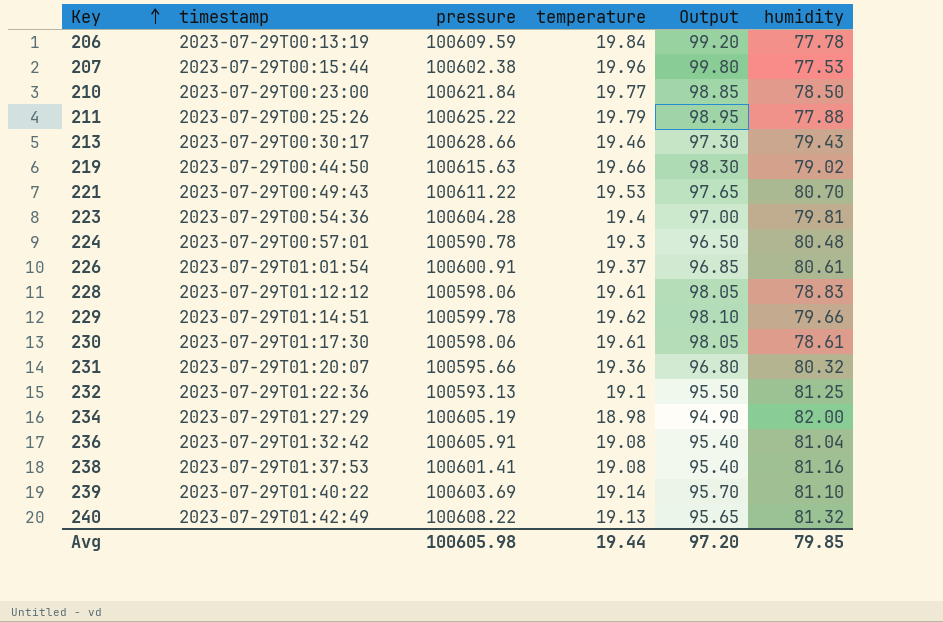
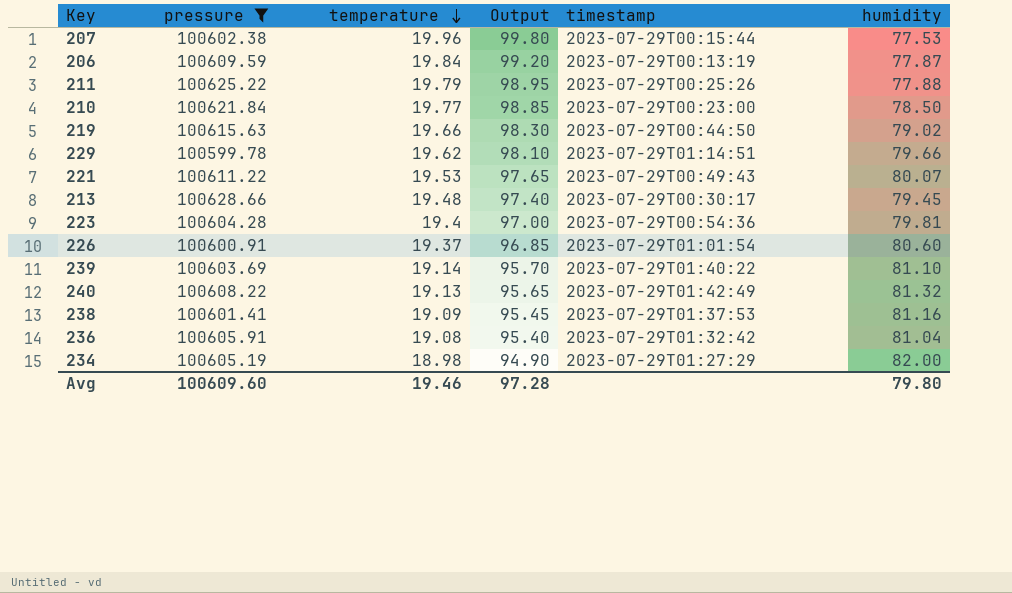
filter: none -> pressure >= 100599.78
row order: Key ascending -> temperature descending
column timestamp | position: 2 -> 5
206 | humidity: 77.78 -> 77.87
221 | humidity: 80.70 -> 80.07
213 | temperature: 19.46 -> 19.48
213 | Output: 97.30 -> 97.40
213 | humidity: 79.43 -> 79.45
226 | humidity: 80.61 -> 80.60
238 | temperature: 19.08 -> 19.09
238 | Output: 95.40 -> 95.45
Avg | pressure: 100605.98 -> 100609.60
Avg | temperature: 19.44 -> 19.46
Avg | Output: 97.20 -> 97.28
Avg | humidity: 79.85 -> 79.80

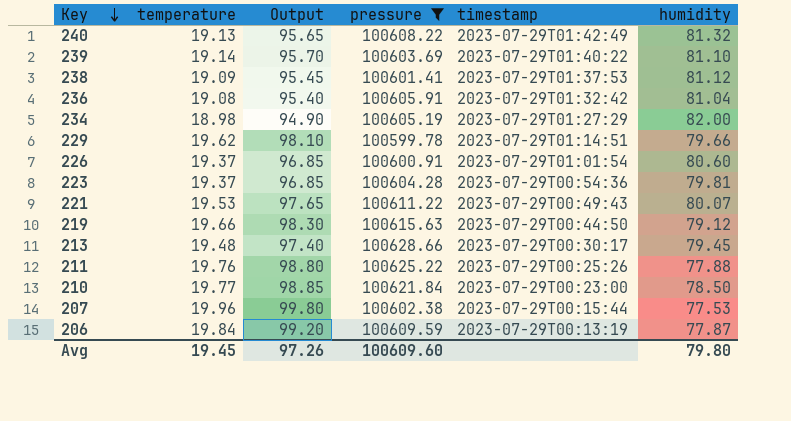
row order: temperature descending -> Key descending
column pressure | position: 2 -> 4
238 | humidity: 81.16 -> 81.12
223 | temperature: 19.4 -> 19.37
223 | Output: 97.00 -> 96.85
219 | humidity: 79.02 -> 79.12
211 | temperature: 19.79 -> 19.76
211 | Output: 98.95 -> 98.80
Avg | temperature: 19.46 -> 19.45
Avg | Output: 97.28 -> 97.26

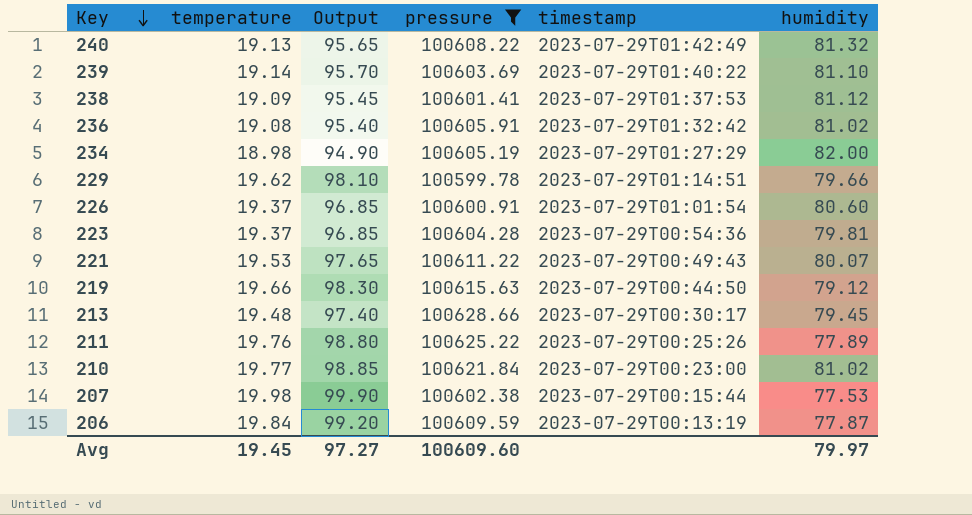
236 | humidity: 81.04 -> 81.02
211 | humidity: 77.88 -> 77.89
210 | humidity: 78.50 -> 81.02
207 | temperature: 19.96 -> 19.98
207 | Output: 99.80 -> 99.90
Avg | Output: 97.26 -> 97.27
Avg | humidity: 79.80 -> 79.97

